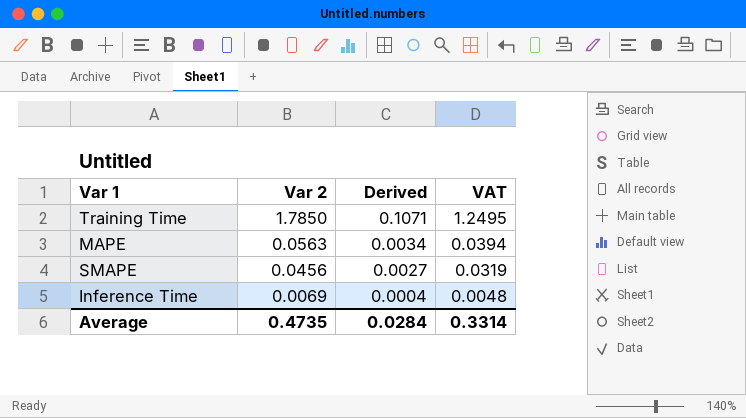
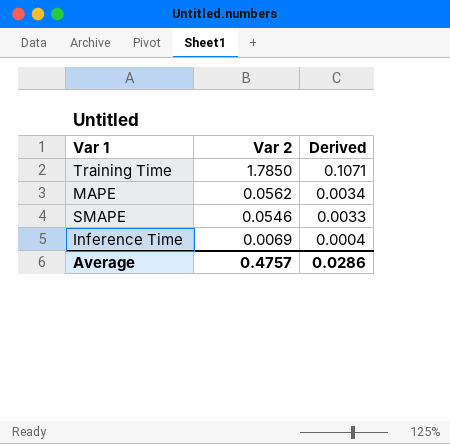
column VAT | formula: [Var 2] * 0.7 -> none
MAPE | Var 2: 0.0563 -> 0.0562
SMAPE | Var 2: 0.0456 -> 0.0546
SMAPE | Derived: 0.0027 -> 0.0033
Average | Var 2: 0.4735 -> 0.4757
Average | Derived: 0.0284 -> 0.0286

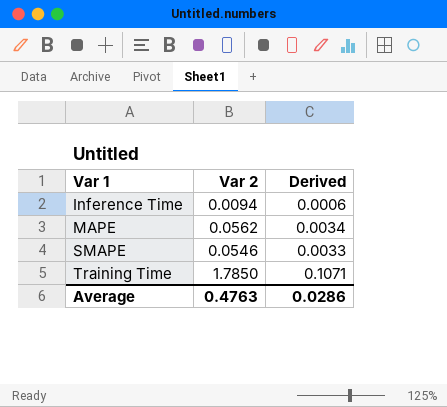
row order: Var 2 descending -> Var 1 ascending
Inference Time | Var 2: 0.0069 -> 0.0094
Inference Time | Derived: 0.0004 -> 0.0006
Average | Var 2: 0.4757 -> 0.4763

